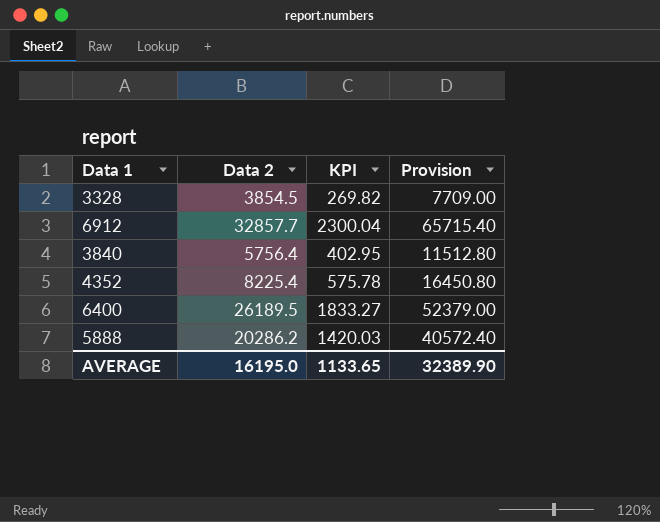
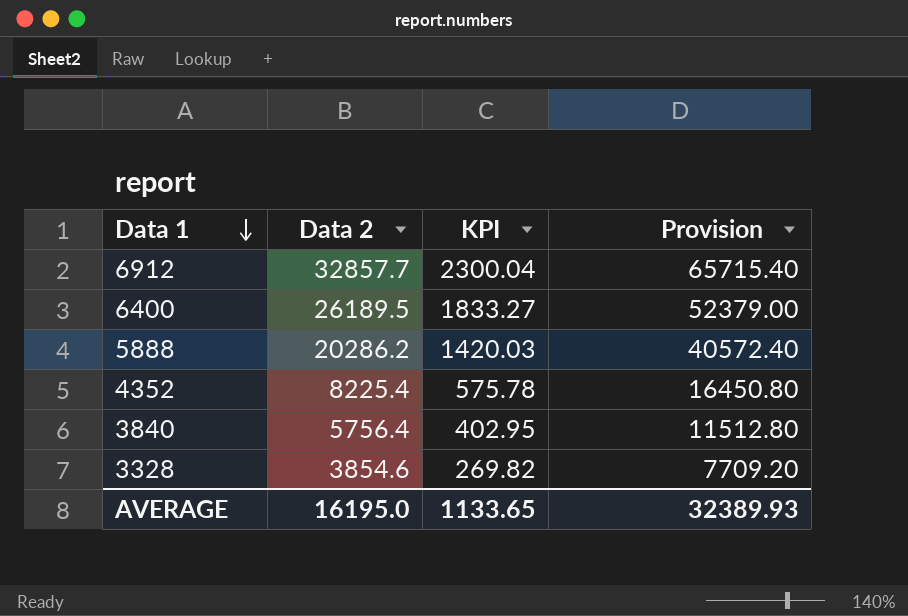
row order: none -> Data 1 descending
3328 | Data 2: 3854.5 -> 3854.6
3328 | Provision: 7709.00 -> 7709.20
AVERAGE | Provision: 32389.90 -> 32389.93

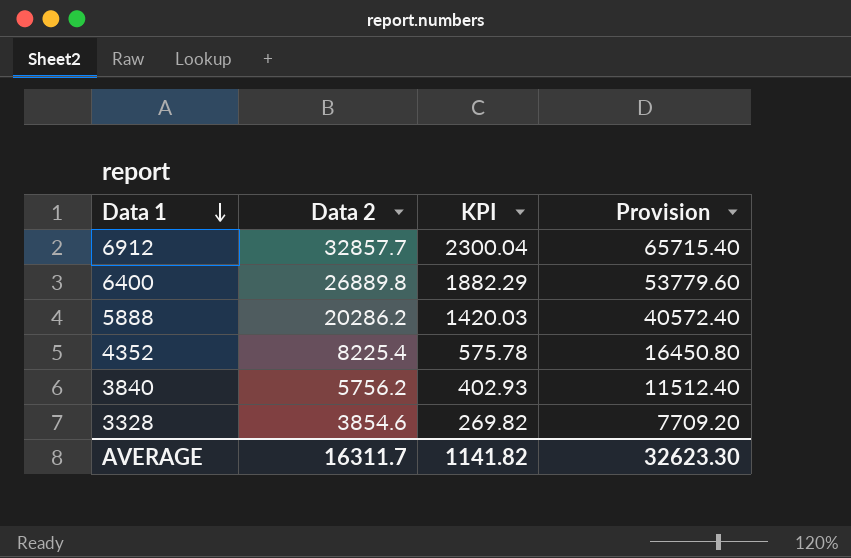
6400 | Data 2: 26189.5 -> 26889.8
6400 | KPI: 1833.27 -> 1882.29
6400 | Provision: 52379.00 -> 53779.60
3840 | Data 2: 5756.4 -> 5756.2
3840 | KPI: 402.95 -> 402.93
3840 | Provision: 11512.80 -> 11512.40
AVERAGE | Data 2: 16195.0 -> 16311.7
AVERAGE | KPI: 1133.65 -> 1141.82
AVERAGE | Provision: 32389.93 -> 32623.30

